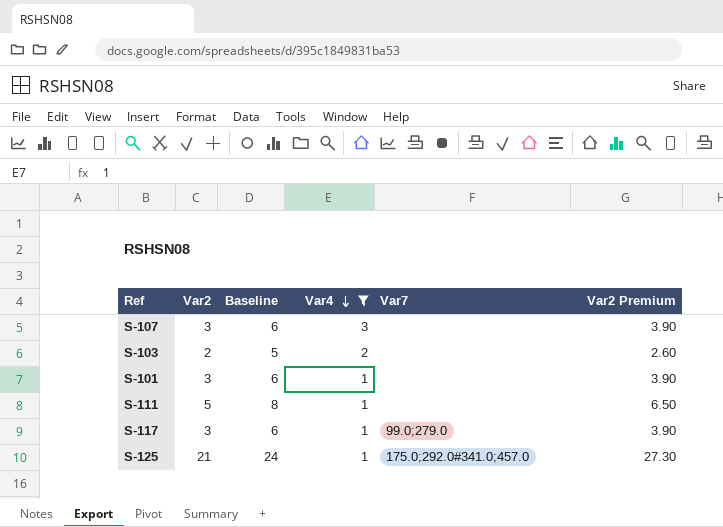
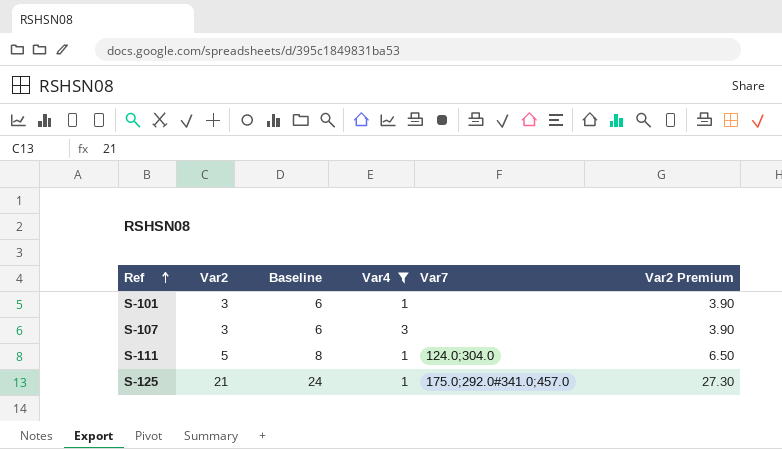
row order: Var4 descending -> Ref ascending
row S-103: 2 | 5 | 2 | none | 2.60 -> none
row S-117: 3 | 6 | 1 | 99.0;279.0 | 3.90 -> none
S-111 | Var7: none -> 124.0;304.0

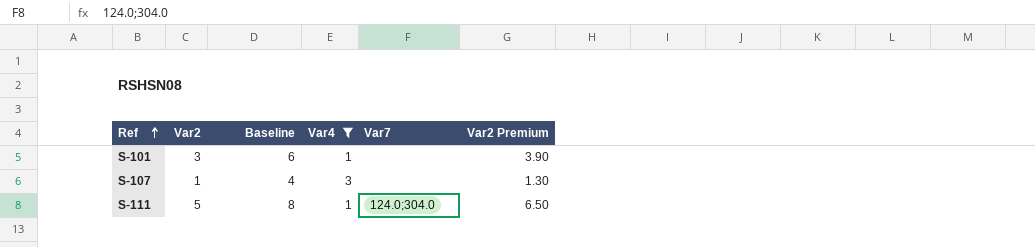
row S-125: 21 | 24 | 1 | 175.0;292.0#341.0;457.0 | 27.30 -> none
S-107 | Var2: 3 -> 1
S-107 | Baseline: 6 -> 4
S-107 | Var2 Premium: 3.90 -> 1.30

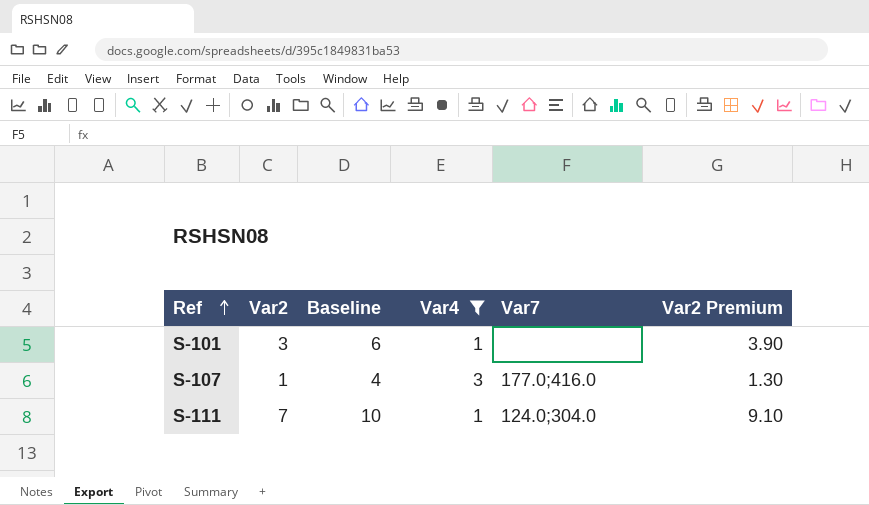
S-107 | Var7: none -> 177.0;416.0
S-111 | Var2: 5 -> 7
S-111 | Baseline: 8 -> 10
S-111 | Var2 Premium: 6.50 -> 9.10

